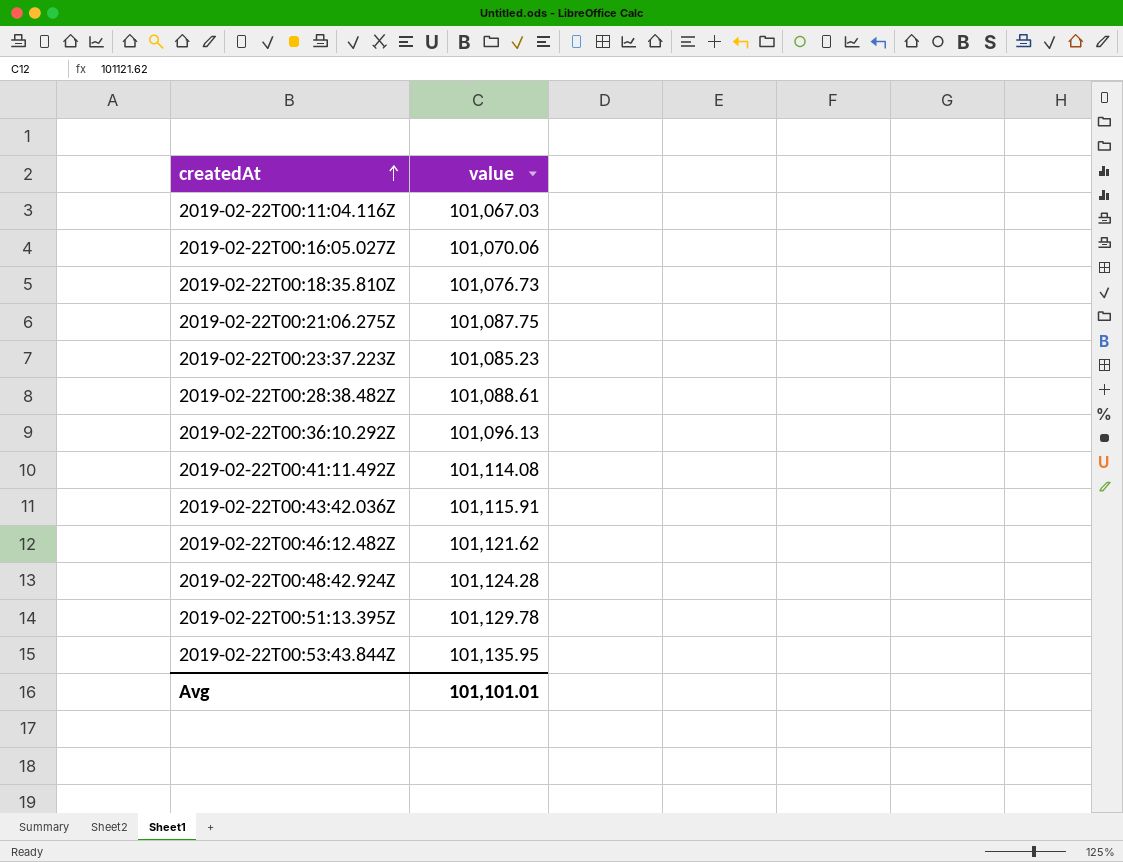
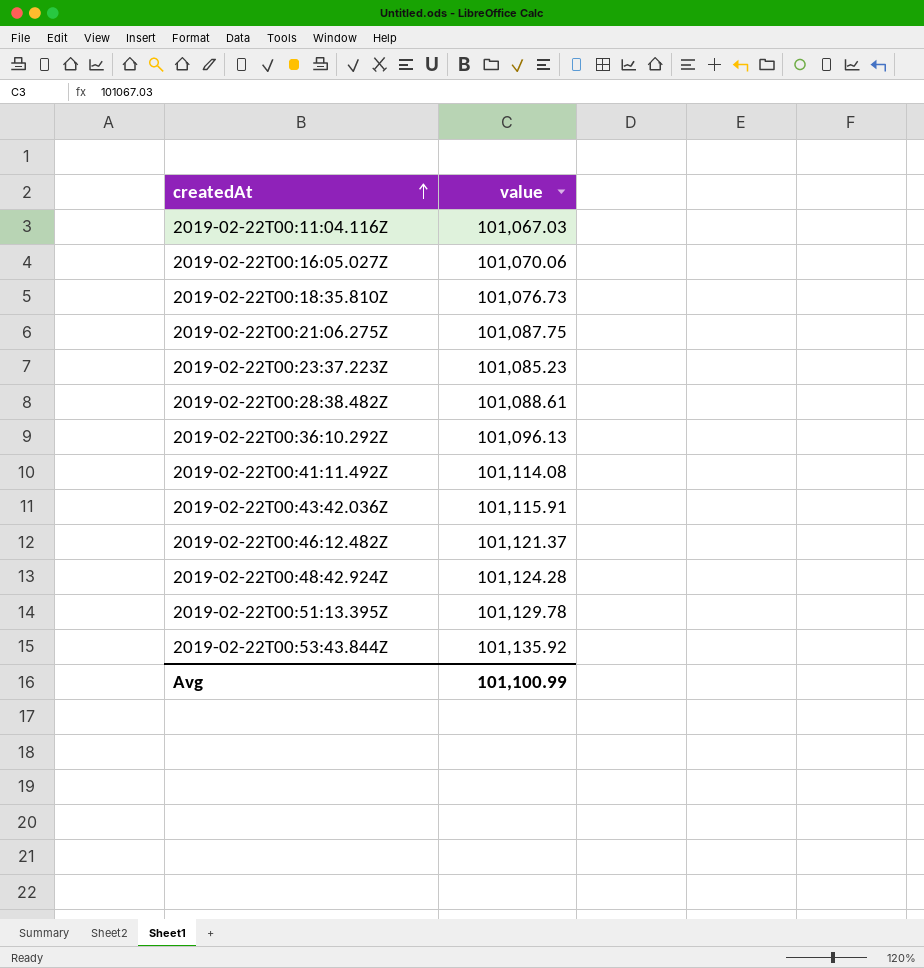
2019-02-22T00:46:12.482Z | value: 101,121.62 -> 101,121.37
2019-02-22T00:53:43.844Z | value: 101,135.95 -> 101,135.92
Avg | value: 101,101.01 -> 101,100.99

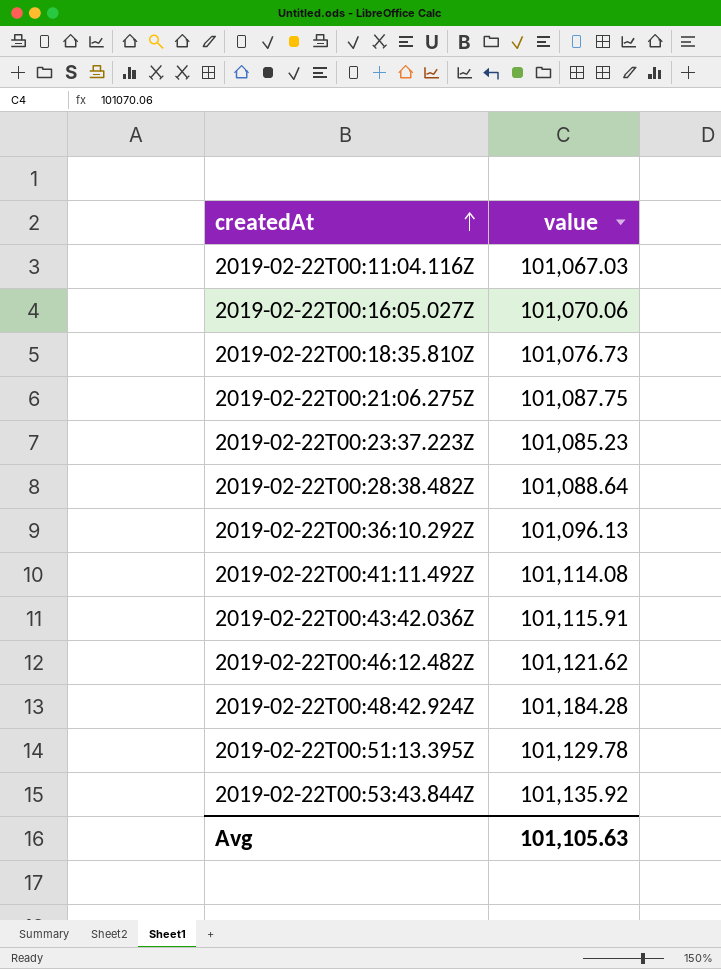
2019-02-22T00:28:38.482Z | value: 101,088.61 -> 101,088.64
2019-02-22T00:46:12.482Z | value: 101,121.37 -> 101,121.62
2019-02-22T00:48:42.924Z | value: 101,124.28 -> 101,184.28
Avg | value: 101,100.99 -> 101,105.63

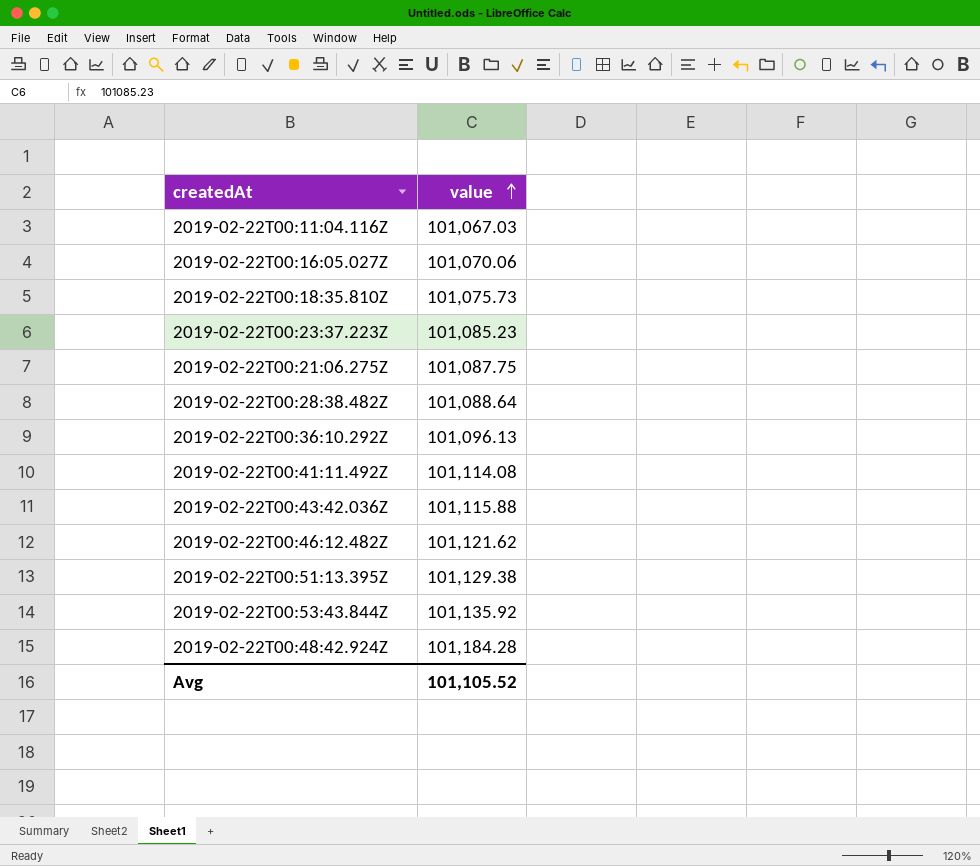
row order: createdAt ascending -> value ascending
2019-02-22T00:18:35.810Z | value: 101,076.73 -> 101,075.73
2019-02-22T00:43:42.036Z | value: 101,115.91 -> 101,115.88
2019-02-22T00:51:13.395Z | value: 101,129.78 -> 101,129.38
Avg | value: 101,105.63 -> 101,105.52

